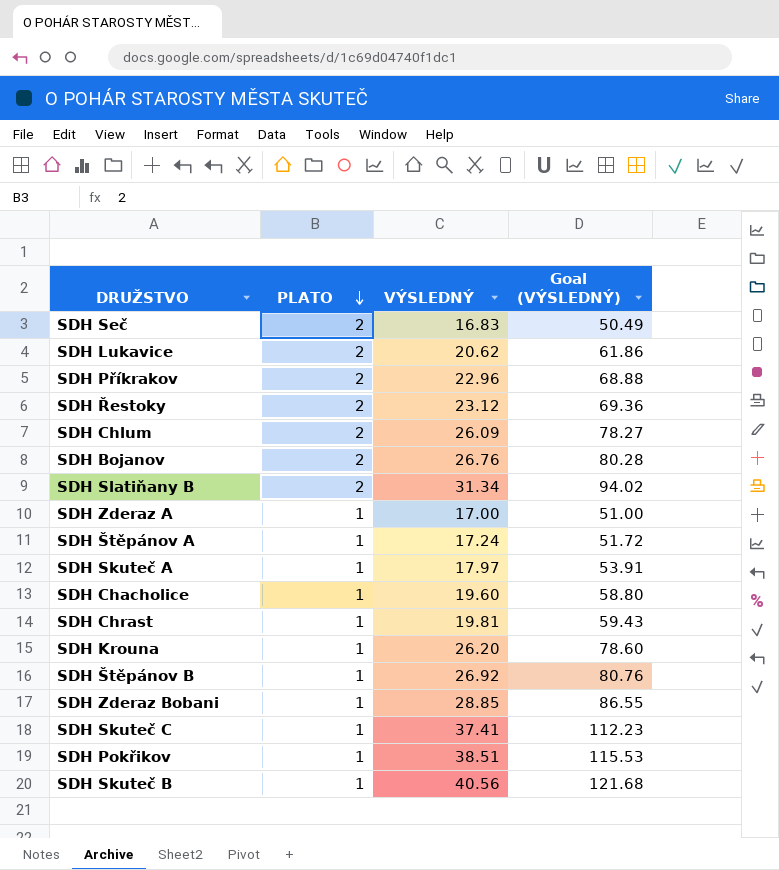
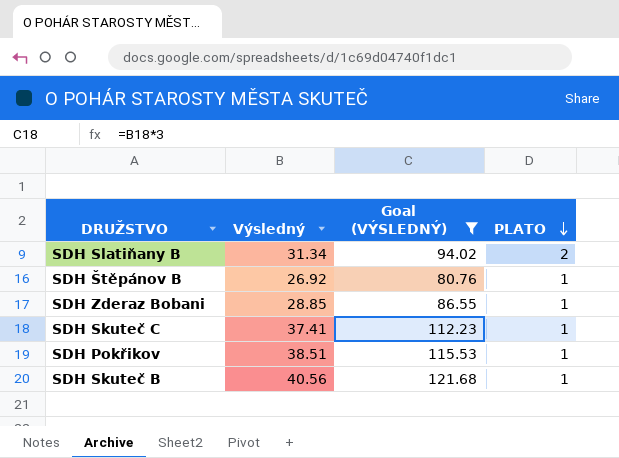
filter: none -> Goal (VÝSLEDNÝ) >= 80.76
column name: VÝSLEDNÝ -> Výsledný
column PLATO | position: 2 -> 4

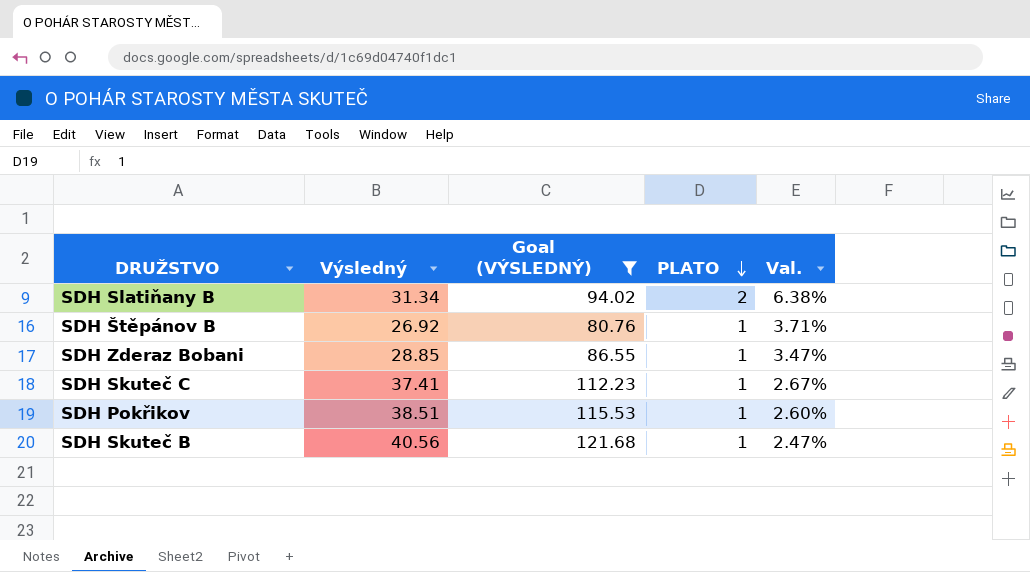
column Val. | formula: none -> [PLATO] / [Výsledný]

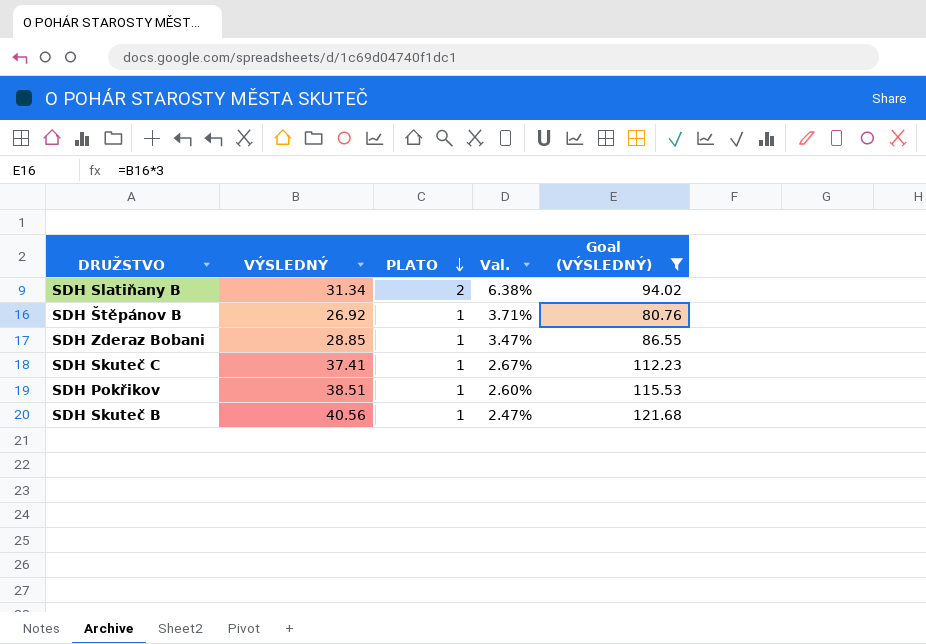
column name: Výsledný -> VÝSLEDNÝ
column Goal (VÝSLEDNÝ) | position: 3 -> 5

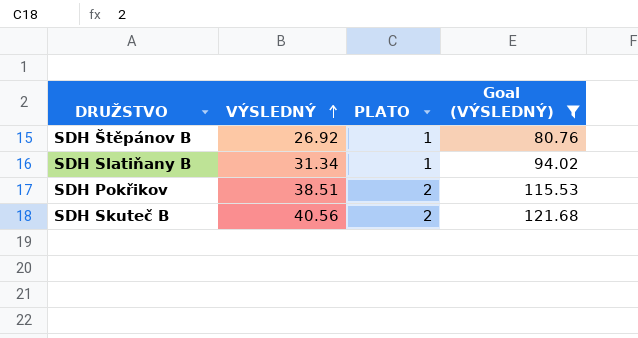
row order: PLATO descending -> VÝSLEDNÝ ascending
column Val. | formula: [PLATO] / [VÝSLEDNÝ] -> none
row SDH Zderaz Bobani: 28.85 | 1 | 3.47% | 86.55 -> none
row SDH Skuteč C: 37.41 | 1 | 2.67% | 112.23 -> none
SDH Slatiňany B | PLATO: 2 -> 1
SDH Pokřikov | PLATO: 1 -> 2
SDH Skuteč B | PLATO: 1 -> 2

